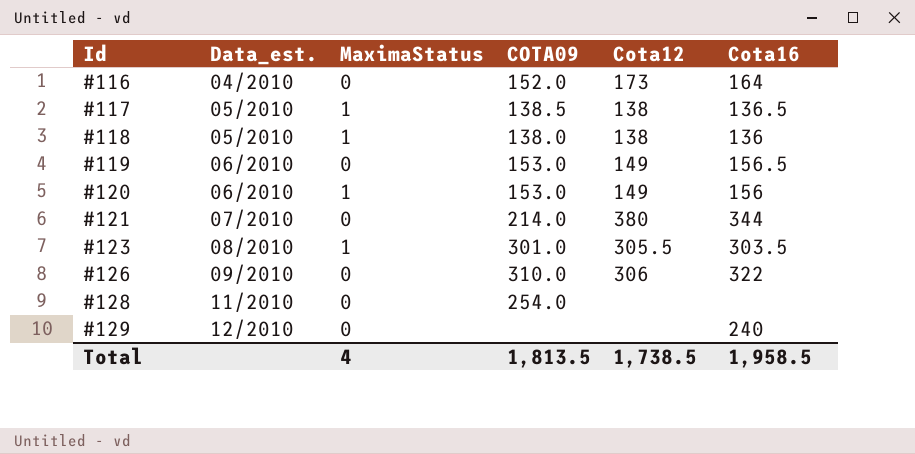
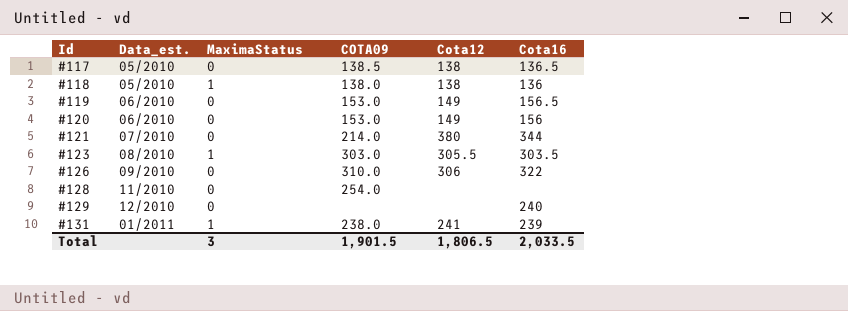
row #116: 04/2010 | 0 | 152.0 | 173 | 164 -> none
#117 | MaximaStatus: 1 -> 0
#120 | MaximaStatus: 1 -> 0
#123 | COTA09: 301.0 -> 303.0
row #131: none -> 01/2011 | 1 | 238.0 | 241 | 239
Total | MaximaStatus: 4 -> 3
Total | COTA09: 1,813.5 -> 1,901.5
Total | Cota12: 1,738.5 -> 1,806.5
Total | Cota16: 1,958.5 -> 2,033.5

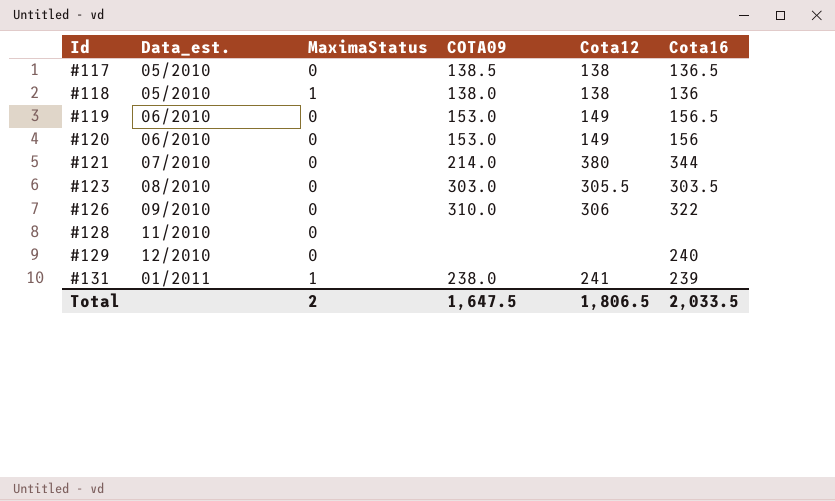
#123 | MaximaStatus: 1 -> 0
#128 | COTA09: 254.0 -> none
Total | MaximaStatus: 3 -> 2
Total | COTA09: 1,901.5 -> 1,647.5

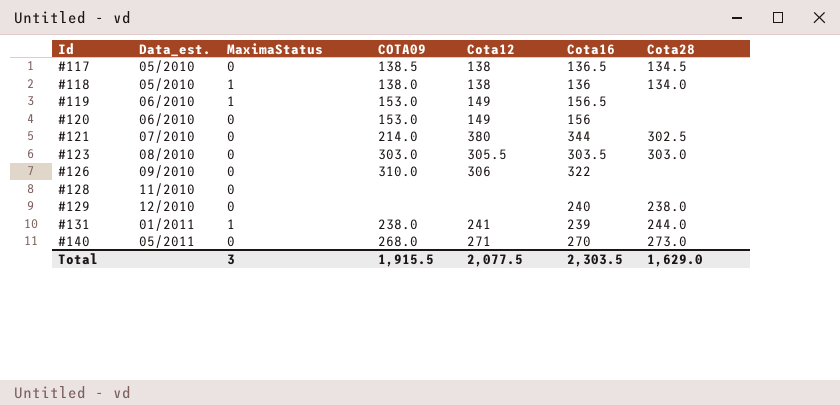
column Cota28 | position: none -> 7
#119 | MaximaStatus: 0 -> 1
row #140: none -> 05/2011 | 0 | 268.0 | 271 | 270 | 273.0
Total | MaximaStatus: 2 -> 3
Total | COTA09: 1,647.5 -> 1,915.5
Total | Cota12: 1,806.5 -> 2,077.5
Total | Cota16: 2,033.5 -> 2,303.5

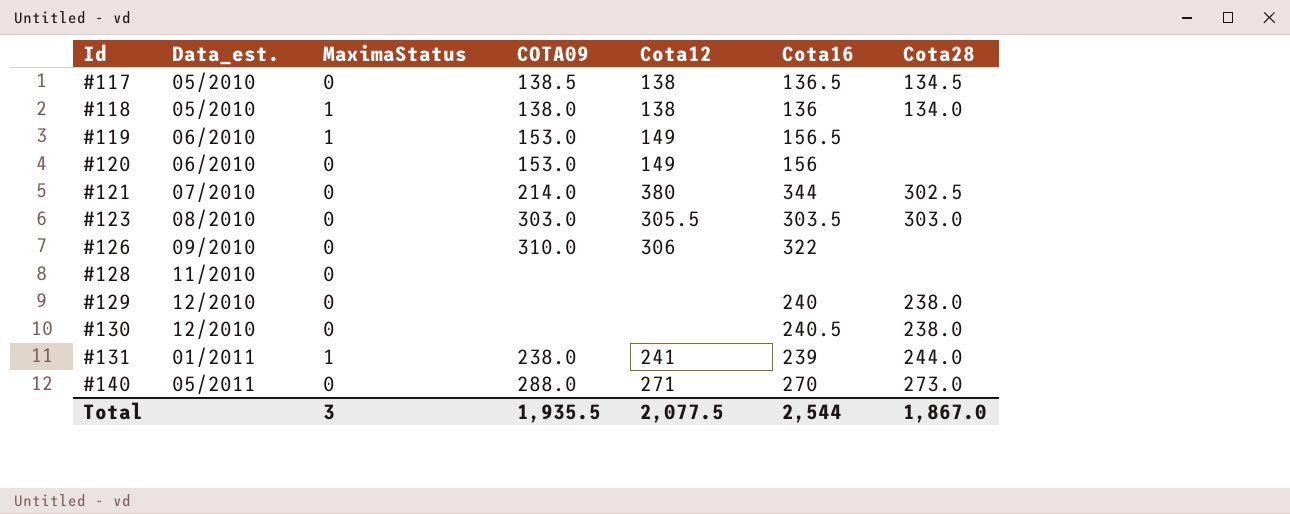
row #130: none -> 12/2010 | 0 | none | none | 240.5 | 238.0
#140 | COTA09: 268.0 -> 288.0
Total | COTA09: 1,915.5 -> 1,935.5
Total | Cota16: 2,303.5 -> 2,544
Total | Cota28: 1,629.0 -> 1,867.0

